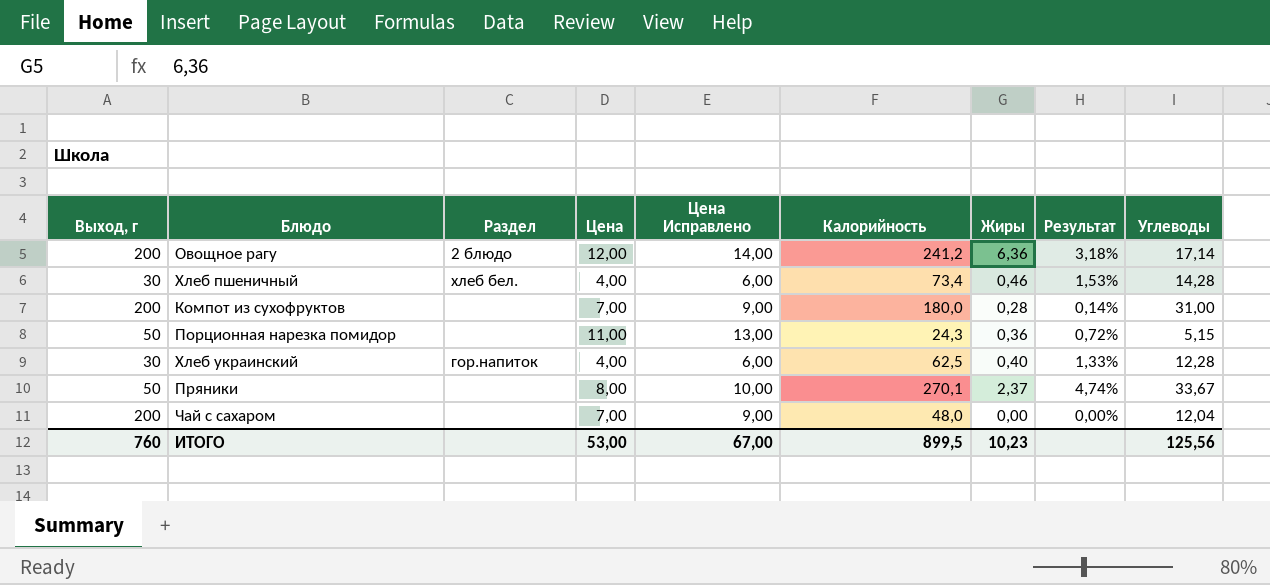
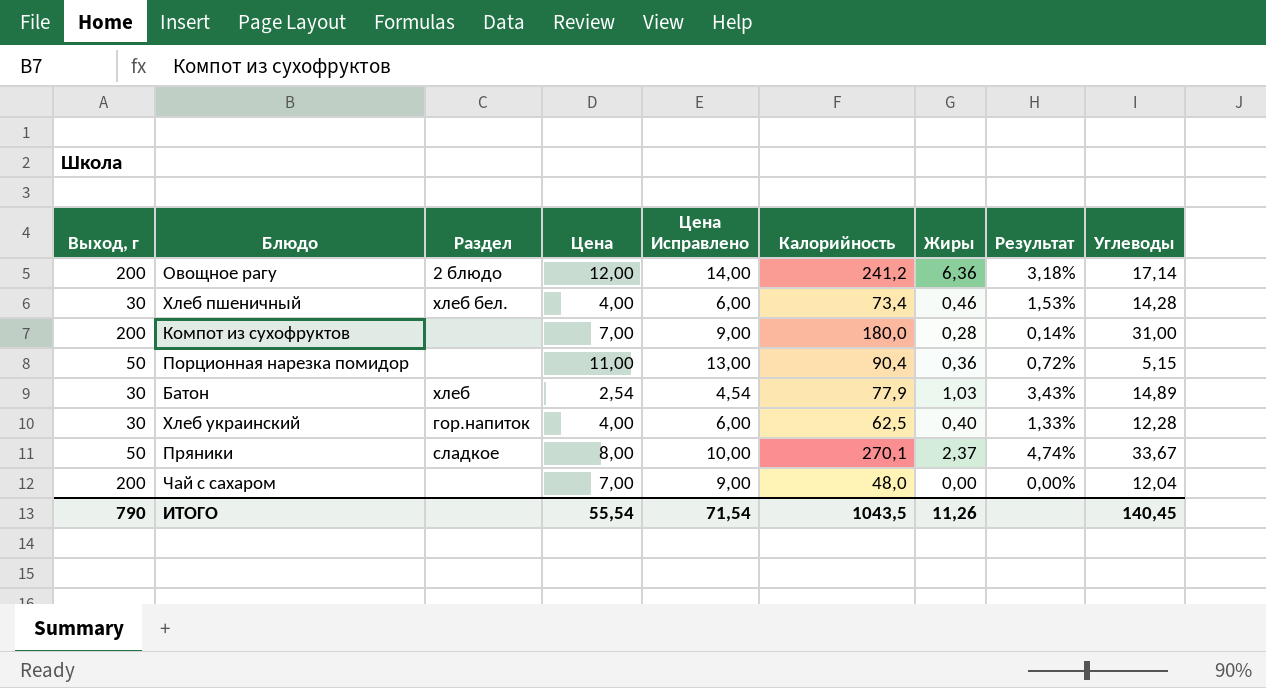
Порционная нарезка помидор | Калорийность: 24,3 -> 90,4
row Батон: none -> 30 | хлеб | 2,54 | 4,54 | 77,9 | 1,03 | 3,43% | 14,89
Пряники | Раздел: none -> сладкое
ИТОГО | Выход, г: 760 -> 790
ИТОГО | Цена: 53,00 -> 55,54
ИТОГО | Цена Исправлено: 67,00 -> 71,54
ИТОГО | Калорийность: 899,5 -> 1043,5
ИТОГО | Жиры: 10,23 -> 11,26
ИТОГО | Углеводы: 125,56 -> 140,45

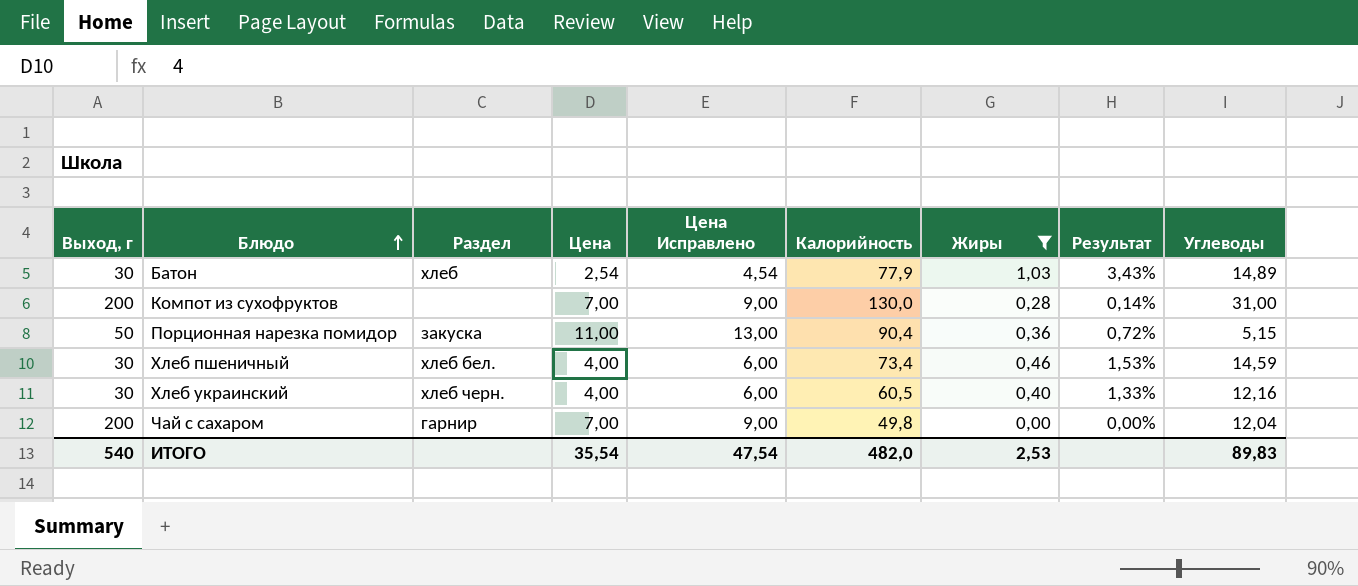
filter: none -> Жиры <= 1,03
row order: none -> Блюдо ascending
Компот из сухофруктов | Калорийность: 180,0 -> 130,0
Порционная нарезка помидор | Раздел: none -> закуска
Хлеб пшеничный | Углеводы: 14,28 -> 14,59
Хлеб украинский | Раздел: гор.напиток -> хлеб черн.
Хлеб украинский | Калорийность: 62,5 -> 60,5
Хлеб украинский | Углеводы: 12,28 -> 12,16
Чай с сахаром | Раздел: none -> гарнир
Чай с сахаром | Калорийность: 48,0 -> 49,8
ИТОГО | Выход, г: 790 -> 540
ИТОГО | Цена: 55,54 -> 35,54
ИТОГО | Цена Исправлено: 71,54 -> 47,54
ИТОГО | Калорийность: 1043,5 -> 482,0
ИТОГО | Жиры: 11,26 -> 2,53
ИТОГО | Углеводы: 140,45 -> 89,83

